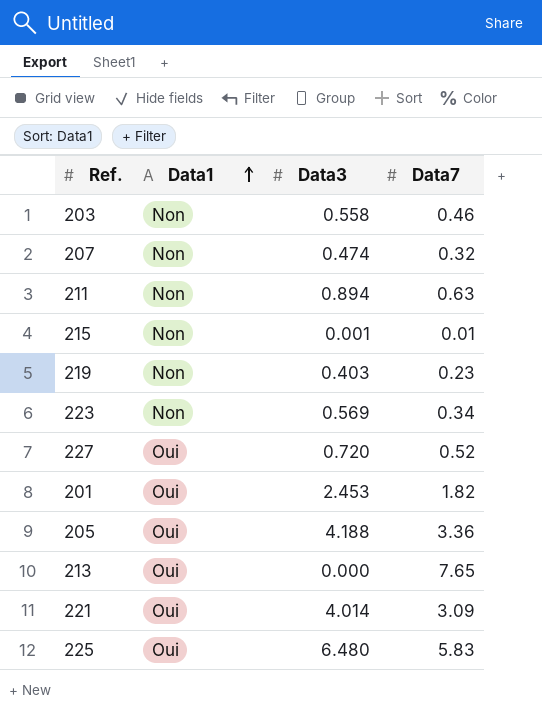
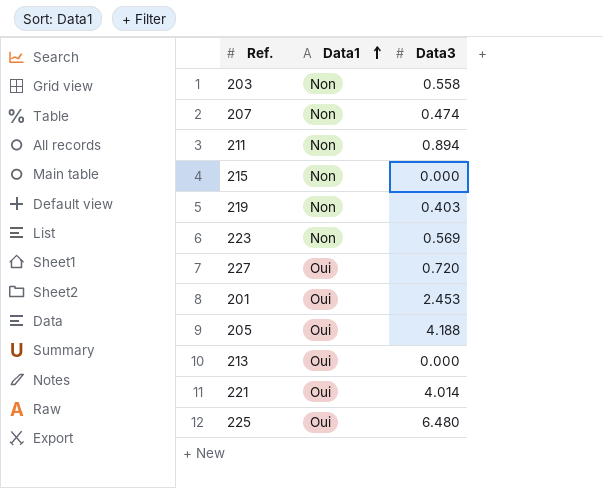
column Data7 | position: 4 -> none
215 | Data3: 0.001 -> 0.000

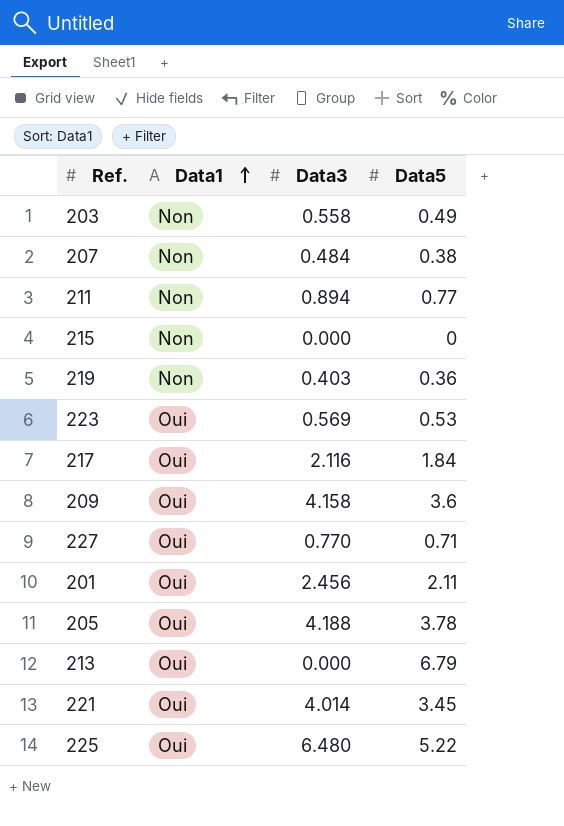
column Data5 | position: none -> 4
207 | Data3: 0.474 -> 0.484
223 | Data1: Non -> Oui
row 217: none -> Oui | 2.116 | 1.84
row 209: none -> Oui | 4.158 | 3.6
227 | Data3: 0.720 -> 0.770
201 | Data3: 2.453 -> 2.456

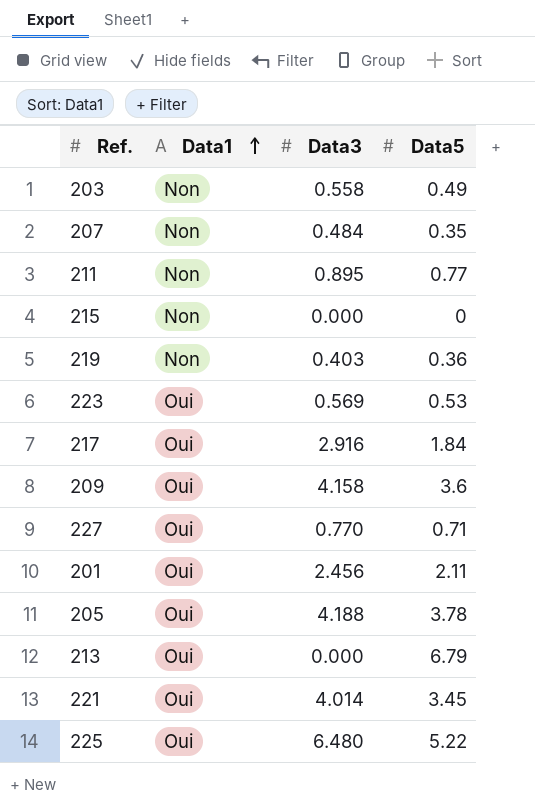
207 | Data5: 0.38 -> 0.35
211 | Data3: 0.894 -> 0.895
217 | Data3: 2.116 -> 2.916

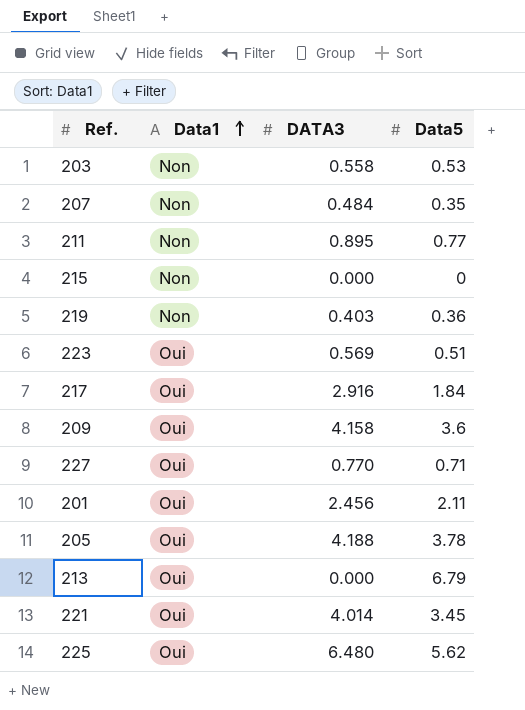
column name: Data3 -> DATA3
203 | Data5: 0.49 -> 0.53
223 | Data5: 0.53 -> 0.51
225 | Data5: 5.22 -> 5.62

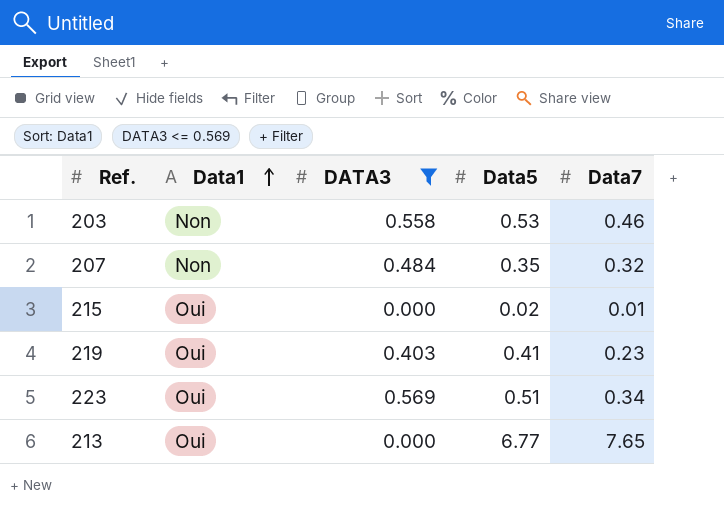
filter: none -> DATA3 <= 0.569
column Data7 | position: none -> 5
215 | Data1: Non -> Oui
215 | Data5: 0 -> 0.02
219 | Data1: Non -> Oui
219 | Data5: 0.36 -> 0.41
213 | Data5: 6.79 -> 6.77

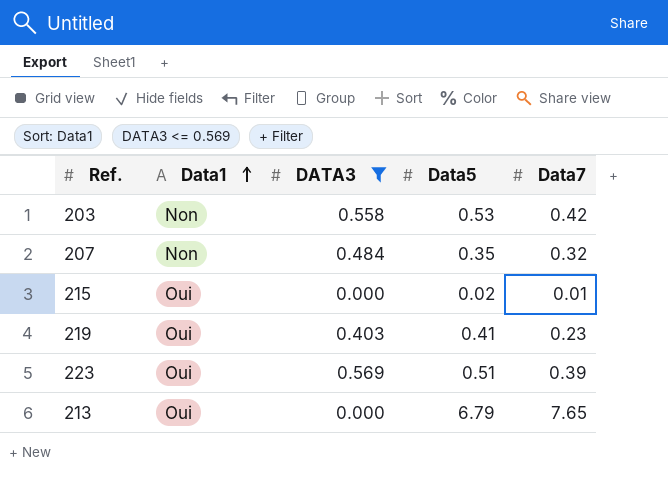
203 | Data7: 0.46 -> 0.42
223 | Data7: 0.34 -> 0.39
213 | Data5: 6.77 -> 6.79

